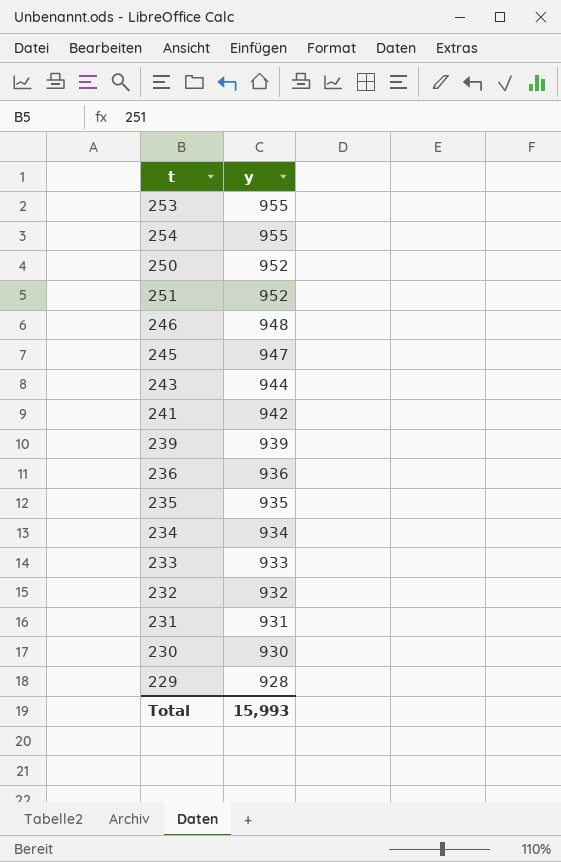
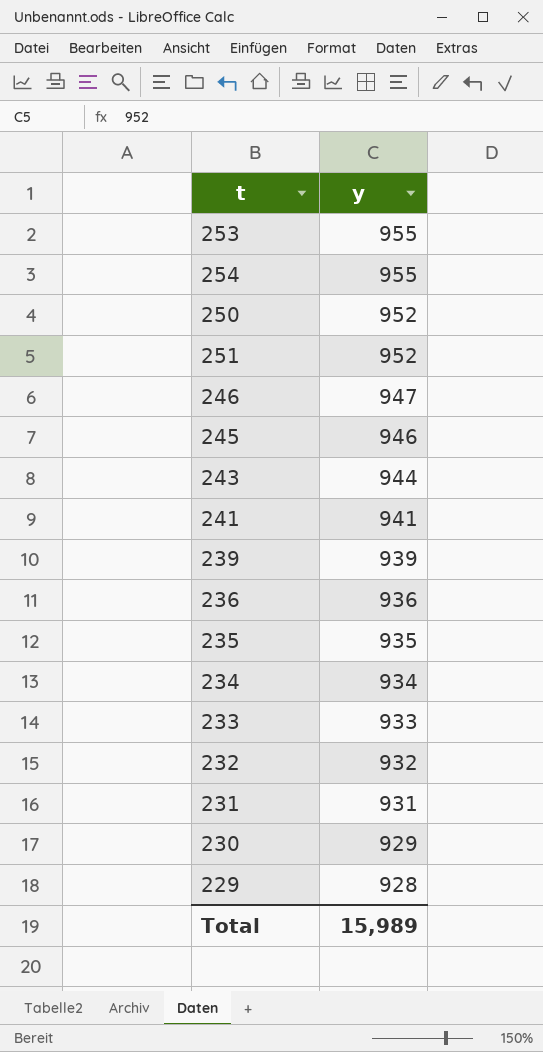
246 | y: 948 -> 947
245 | y: 947 -> 946
241 | y: 942 -> 941
230 | y: 930 -> 929
Total | y: 15,993 -> 15,989

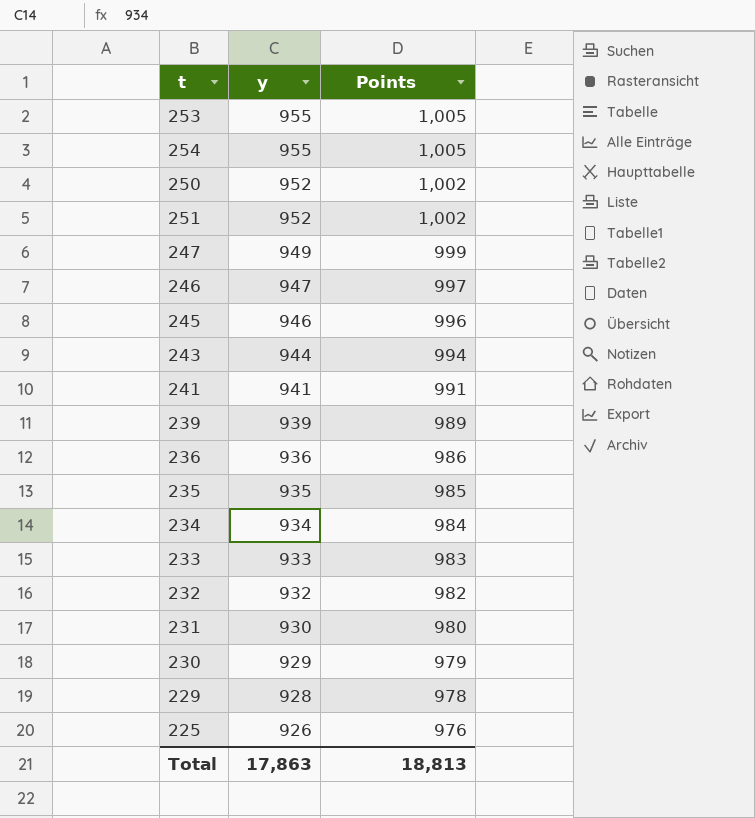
column Points | formula: none -> [y] + 50
row 247: none -> 949 | 999
231 | y: 931 -> 930
row 225: none -> 926 | 976
Total | y: 15,989 -> 17,863

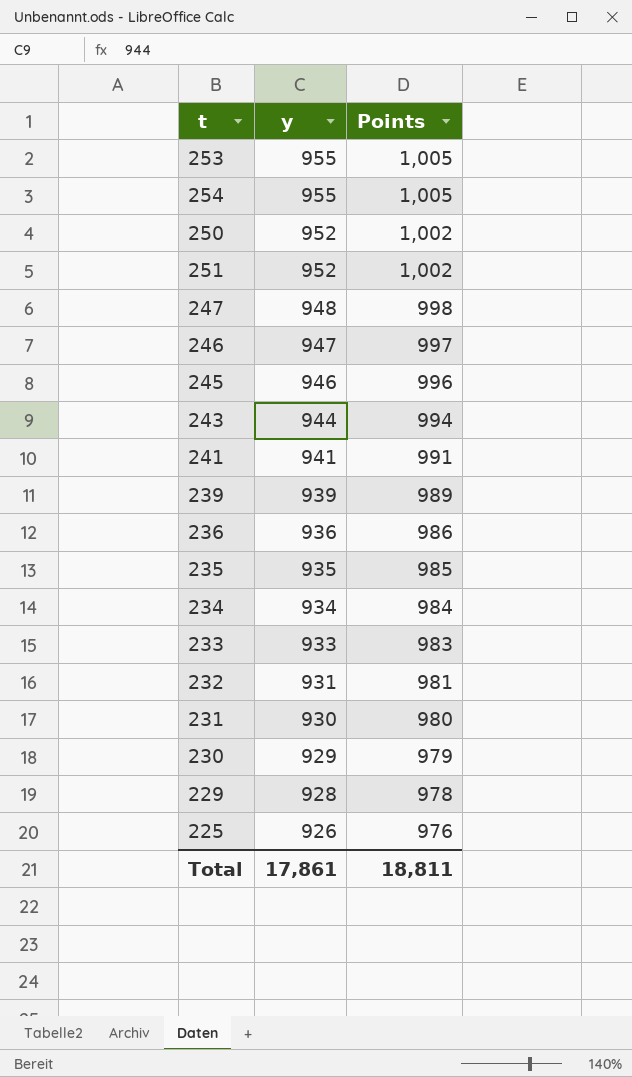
247 | y: 949 -> 948
247 | Points: 999 -> 998
232 | y: 932 -> 931
232 | Points: 982 -> 981
Total | y: 17,863 -> 17,861
Total | Points: 18,813 -> 18,811

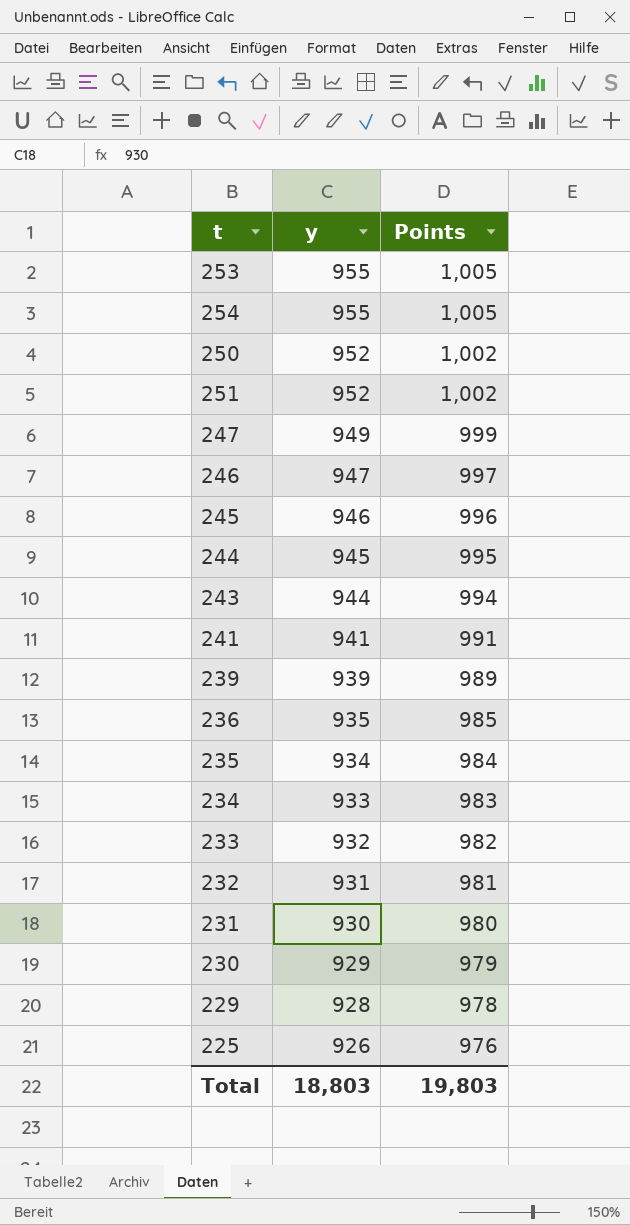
247 | y: 948 -> 949
247 | Points: 998 -> 999
row 244: none -> 945 | 995
236 | y: 936 -> 935
236 | Points: 986 -> 985
235 | y: 935 -> 934
235 | Points: 985 -> 984
234 | y: 934 -> 933
234 | Points: 984 -> 983
233 | y: 933 -> 932
233 | Points: 983 -> 982
Total | y: 17,861 -> 18,803
Total | Points: 18,811 -> 19,803

